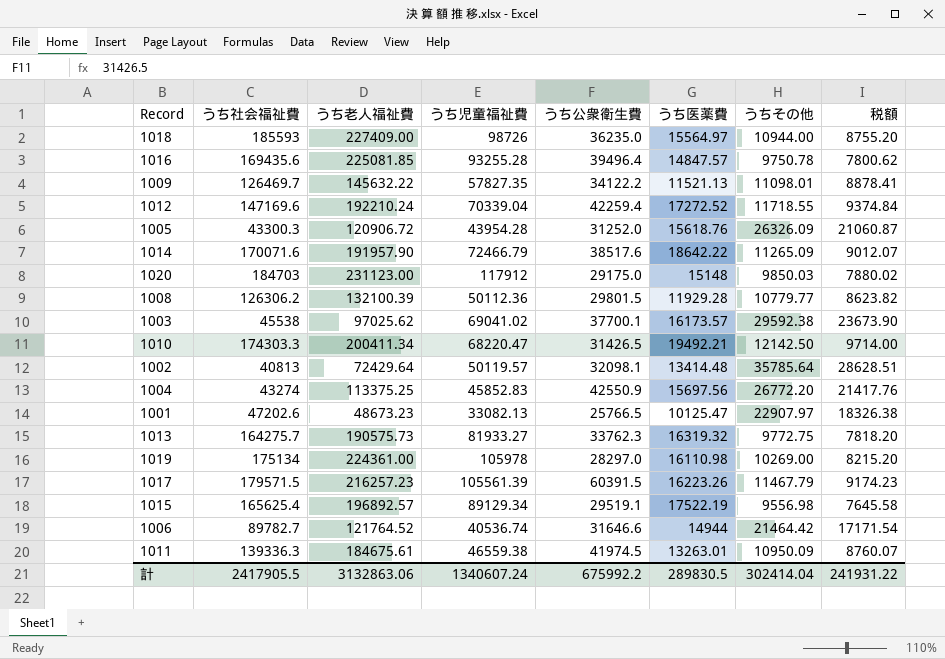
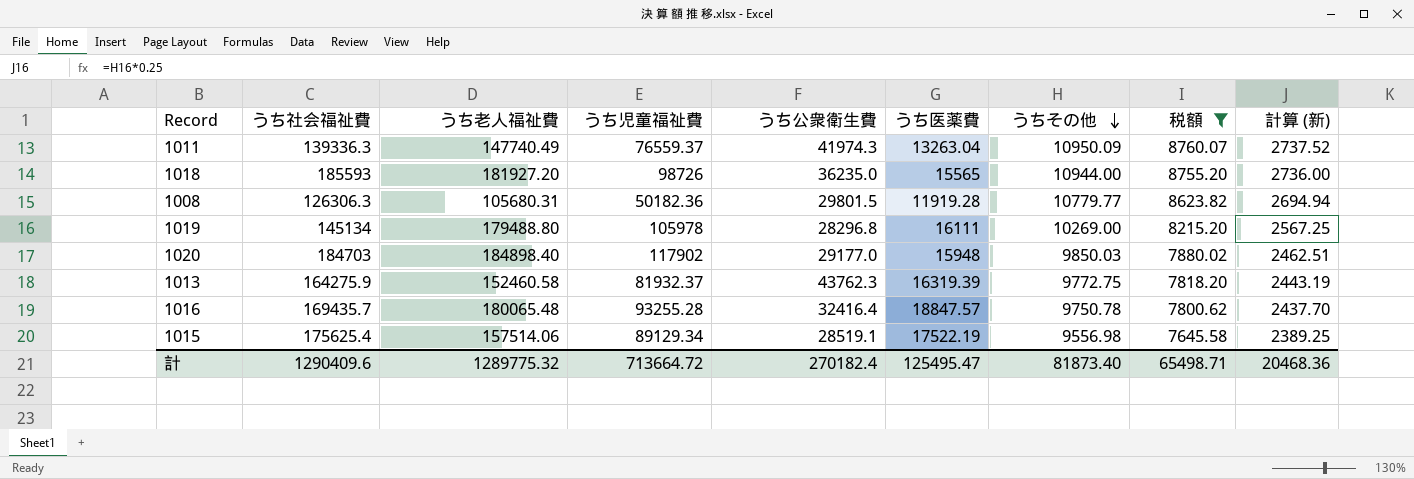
filter: none -> 税額 <= 8760.07
row order: none -> うちその他 descending
column 計算 (新) | formula: none -> [うちその他] * 0.25
1011 | うち老人福祉費: 184675.61 -> 147740.49
1011 | うち児童福祉費: 46559.38 -> 76559.37
1011 | うち公衆衛生費: 41974.5 -> 41974.3
1011 | うち医薬費: 13263.01 -> 13263.04
1018 | うち老人福祉費: 227409.00 -> 181927.20
1018 | うち医薬費: 15564.97 -> 15565
1008 | うち社会福祉費: 126306.2 -> 126306.3
1008 | うち老人福祉費: 132100.39 -> 105680.31
1008 | うち児童福祉費: 50112.36 -> 50182.36
1008 | うち医薬費: 11929.28 -> 11919.28
1019 | うち社会福祉費: 175134 -> 145134
1019 | うち老人福祉費: 224361.00 -> 179488.80
1019 | うち公衆衛生費: 28297.0 -> 28296.8
1019 | うち医薬費: 16110.98 -> 16111
1020 | うち老人福祉費: 231123.00 -> 184898.40
1020 | うち児童福祉費: 117912 -> 117902
1020 | うち公衆衛生費: 29175.0 -> 29177.0
1020 | うち医薬費: 15148 -> 15948
1013 | うち社会福祉費: 164275.7 -> 164275.9
1013 | うち老人福祉費: 190575.73 -> 152460.58
1013 | うち児童福祉費: 81933.27 -> 81932.37
1013 | うち公衆衛生費: 33762.3 -> 43762.3
1013 | うち医薬費: 16319.32 -> 16319.39
1016 | うち社会福祉費: 169435.6 -> 169435.7
1016 | うち老人福祉費: 225081.85 -> 180065.48
1016 | うち公衆衛生費: 39496.4 -> 32416.4
1016 | うち医薬費: 14847.57 -> 18847.57
1015 | うち社会福祉費: 165625.4 -> 175625.4
1015 | うち老人福祉費: 196892.57 -> 157514.06
1015 | うち公衆衛生費: 29519.1 -> 28519.1
計 | うち社会福祉費: 2417905.5 -> 1290409.6
計 | うち老人福祉費: 3132863.06 -> 1289775.32
計 | うち児童福祉費: 1340607.24 -> 713664.72
計 | うち公衆衛生費: 675992.2 -> 270182.4
計 | うち医薬費: 289830.5 -> 125495.47
計 | うちその他: 302414.04 -> 81873.40
計 | 税額: 241931.22 -> 65498.71

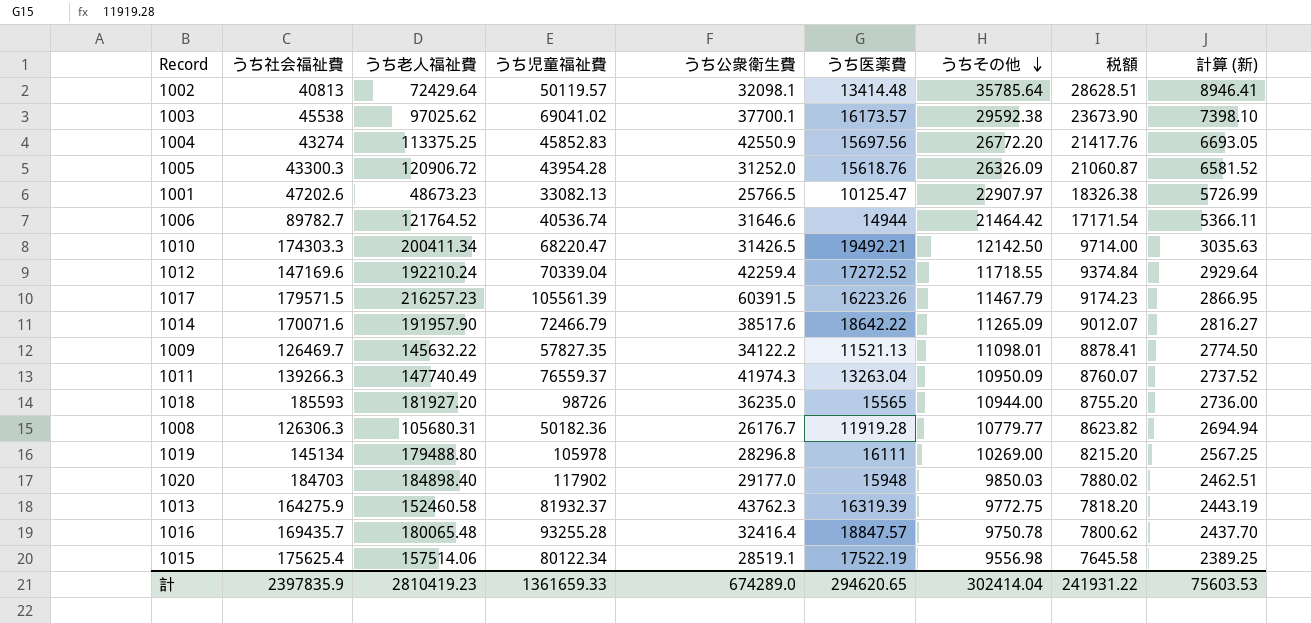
filter: 税額 <= 8760.07 -> none
1011 | うち社会福祉費: 139336.3 -> 139266.3
1008 | うち公衆衛生費: 29801.5 -> 26176.7
1015 | うち児童福祉費: 89129.34 -> 80122.34
計 | うち社会福祉費: 1290409.6 -> 2397835.9
計 | うち老人福祉費: 1289775.32 -> 2810419.23
計 | うち児童福祉費: 713664.72 -> 1361659.33
計 | うち公衆衛生費: 270182.4 -> 674289.0
計 | うち医薬費: 125495.47 -> 294620.65
計 | うちその他: 81873.40 -> 302414.04
計 | 税額: 65498.71 -> 241931.22
計 | 計算 (新): 20468.36 -> 75603.53

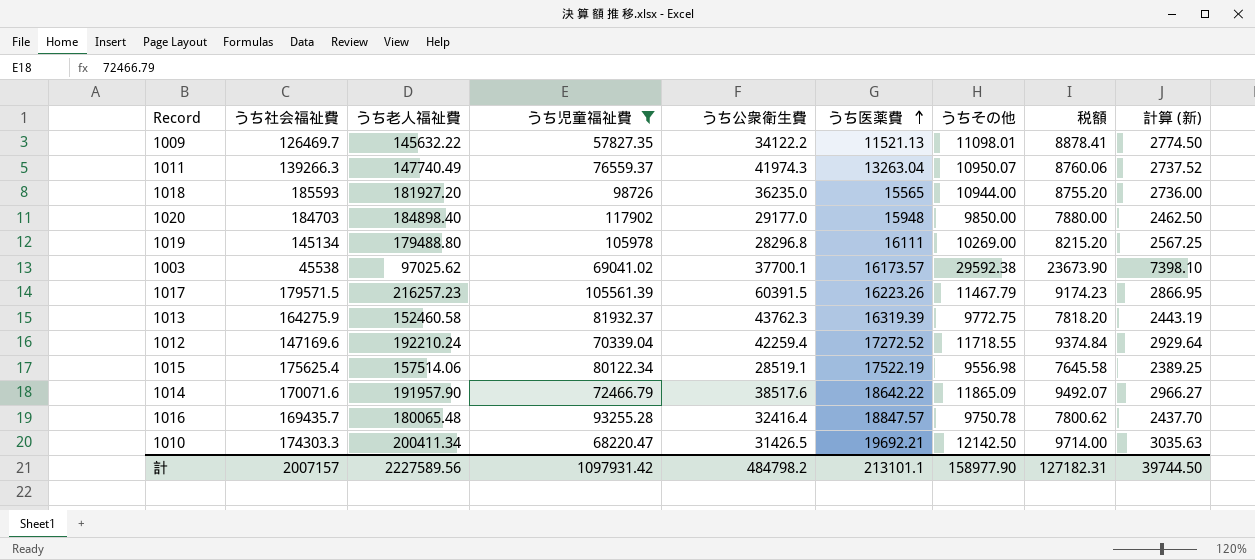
filter: none -> うち児童福祉費 >= 57827.35
row order: うちその他 descending -> うち医薬費 ascending
1011 | うちその他: 10950.09 -> 10950.07
1011 | 税額: 8760.07 -> 8760.06
1020 | うちその他: 9850.03 -> 9850.00
1020 | 税額: 7880.02 -> 7880.00
1020 | 計算 (新): 2462.51 -> 2462.50
1014 | うちその他: 11265.09 -> 11865.09
1014 | 税額: 9012.07 -> 9492.07
1014 | 計算 (新): 2816.27 -> 2966.27
1010 | うち医薬費: 19492.21 -> 19692.21
計 | うち社会福祉費: 2397835.9 -> 2007157
計 | うち老人福祉費: 2810419.23 -> 2227589.56
計 | うち児童福祉費: 1361659.33 -> 1097931.42
計 | うち公衆衛生費: 674289.0 -> 484798.2
計 | うち医薬費: 294620.65 -> 213101.1
計 | うちその他: 302414.04 -> 158977.90
計 | 税額: 241931.22 -> 127182.31
計 | 計算 (新): 75603.53 -> 39744.50

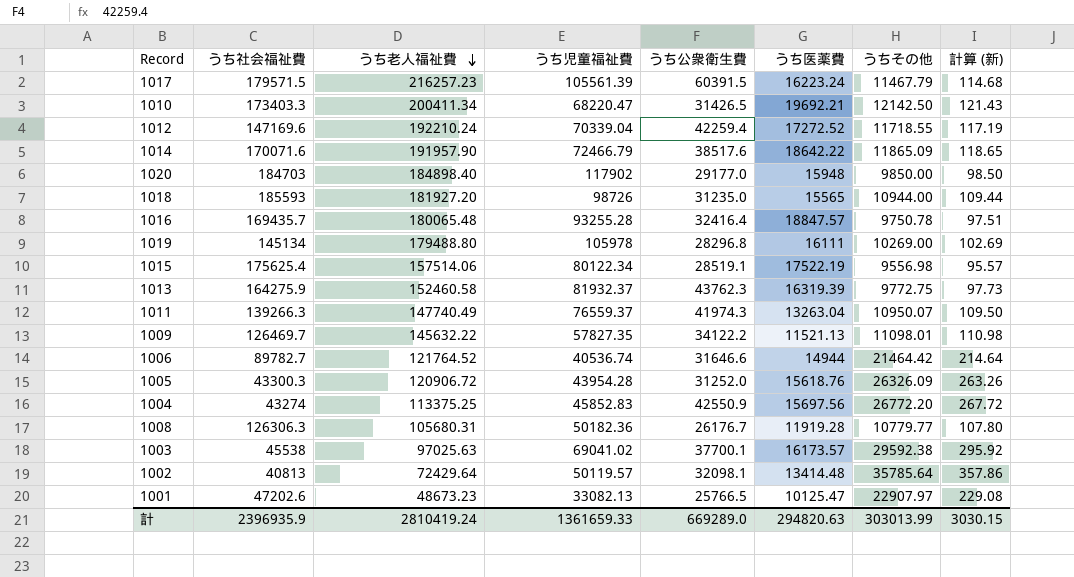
filter: うち児童福祉費 >= 57827.35 -> none
row order: うち医薬費 ascending -> うち老人福祉費 descending
column 税額 | formula: [うちその他] * 0.8 -> none
column 計算 (新) | formula: [うちその他] * 0.25 -> [うちその他] * 0.01
1017 | うち医薬費: 16223.26 -> 16223.24
1010 | うち社会福祉費: 174303.3 -> 173403.3
1018 | うち公衆衛生費: 36235.0 -> 31235.0
1003 | うち老人福祉費: 97025.62 -> 97025.63
計 | うち社会福祉費: 2007157 -> 2396935.9
計 | うち老人福祉費: 2227589.56 -> 2810419.24
計 | うち児童福祉費: 1097931.42 -> 1361659.33
計 | うち公衆衛生費: 484798.2 -> 669289.0
計 | うち医薬費: 213101.1 -> 294820.63
計 | うちその他: 158977.90 -> 303013.99
計 | 計算 (新): 39744.50 -> 3030.15

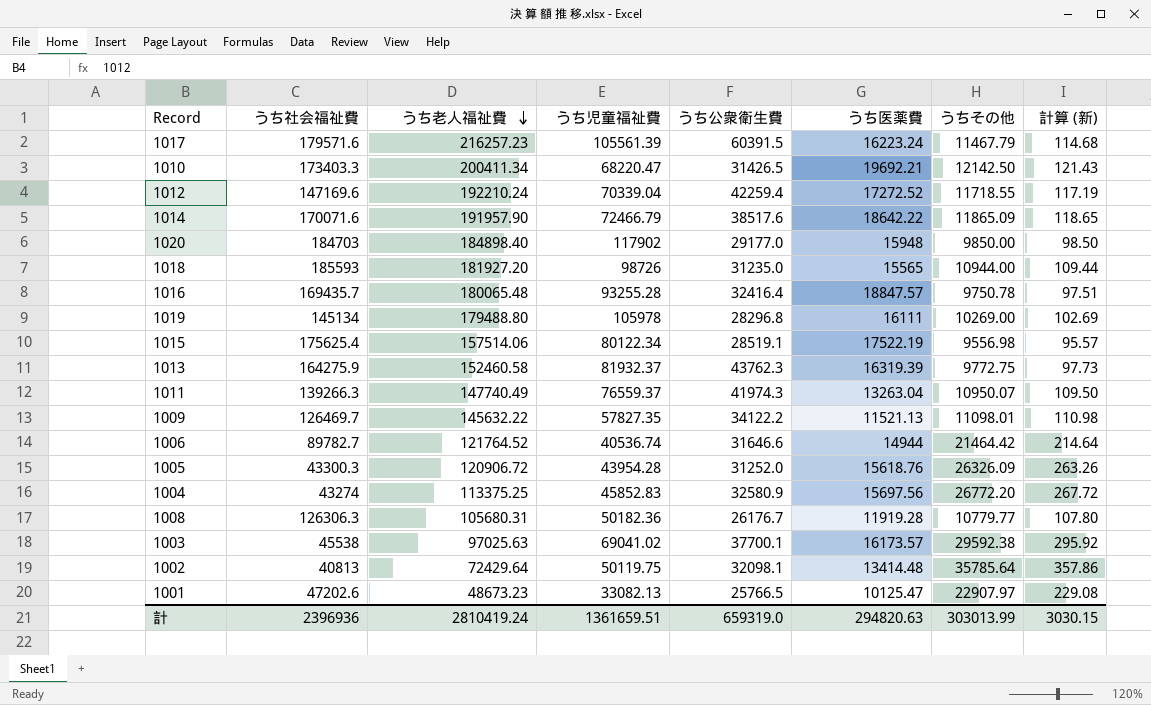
1017 | うち社会福祉費: 179571.5 -> 179571.6
1004 | うち公衆衛生費: 42550.9 -> 32580.9
1002 | うち児童福祉費: 50119.57 -> 50119.75
計 | うち社会福祉費: 2396935.9 -> 2396936
計 | うち児童福祉費: 1361659.33 -> 1361659.51
計 | うち公衆衛生費: 669289.0 -> 659319.0

